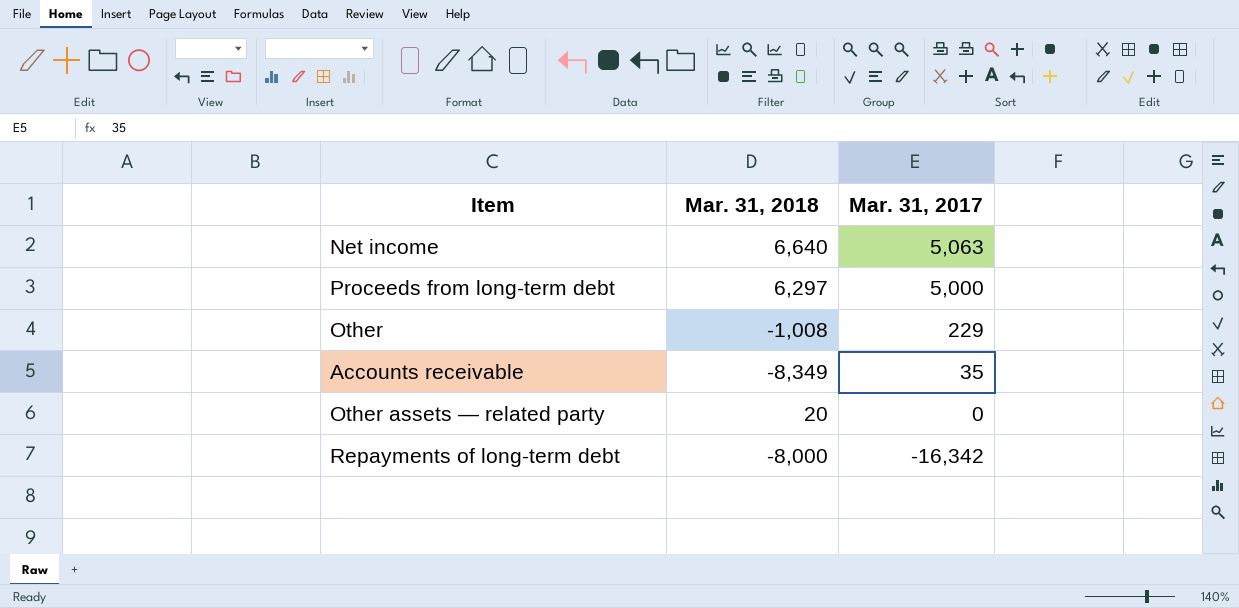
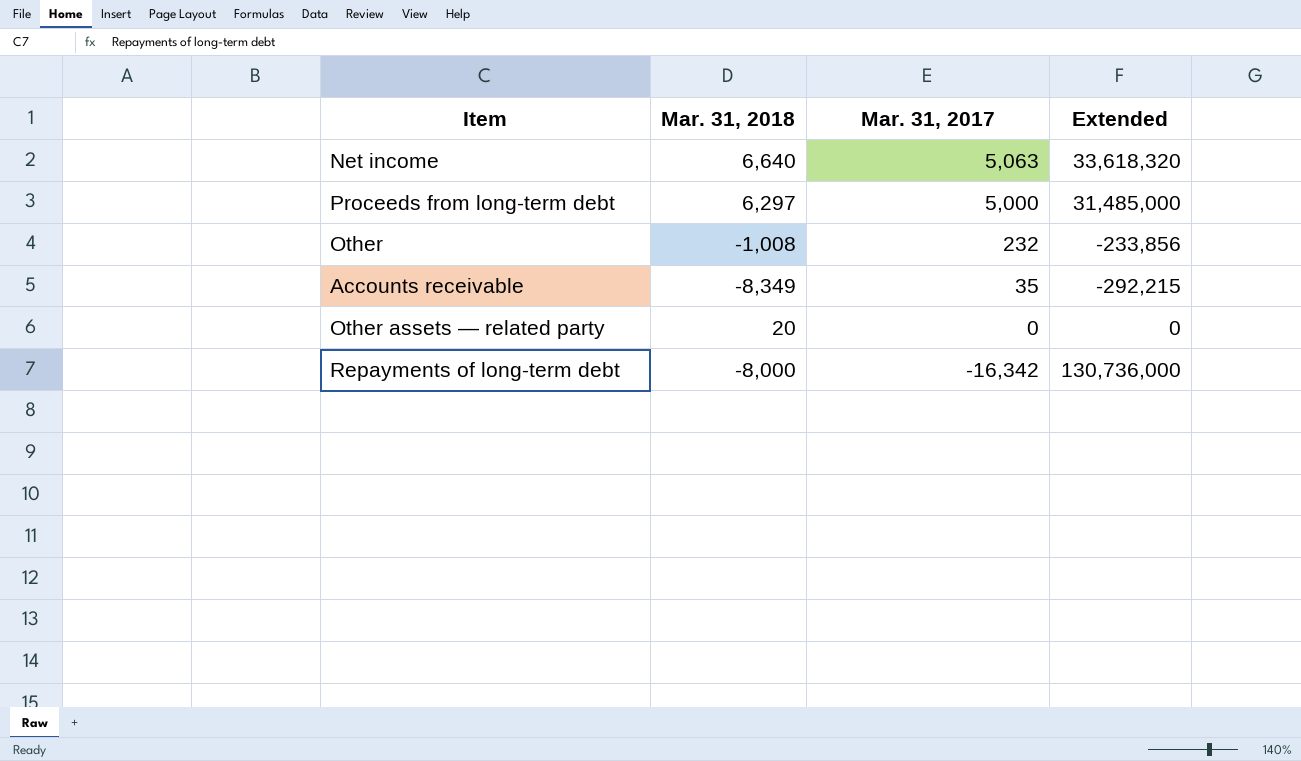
column Extended | formula: none -> [Mar. 31, 2018] * [Mar. 31, 2017]
Other | Mar. 31, 2017: 229 -> 232

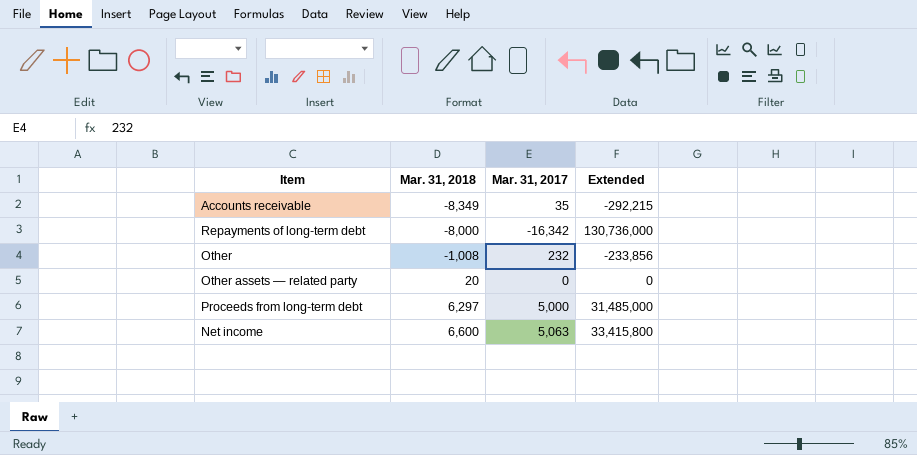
row order: Mar. 31, 2017 descending -> Mar. 31, 2018 ascending
Net income | Mar. 31, 2018: 6,640 -> 6,600
Net income | Extended: 33,618,320 -> 33,415,800

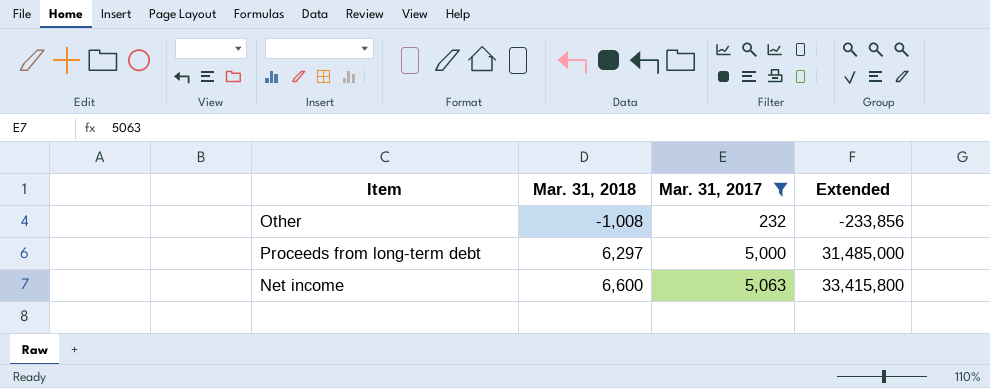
filter: none -> Mar. 31, 2017 >= 232

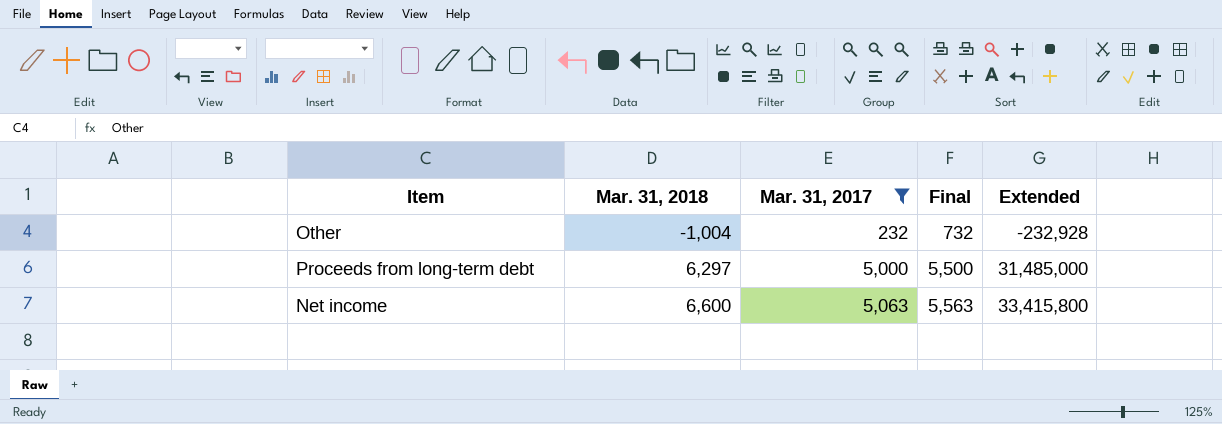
column Final | formula: none -> [Mar. 31, 2017] + 500
Other | Mar. 31, 2018: -1,008 -> -1,004
Other | Extended: -233,856 -> -232,928

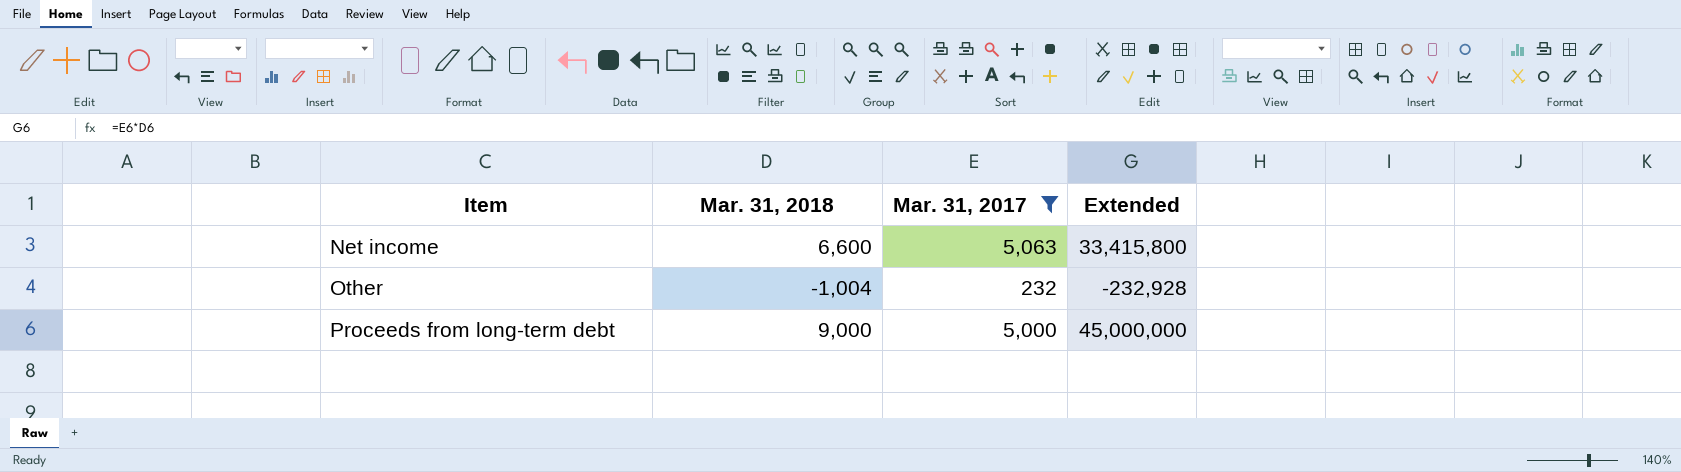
row order: Mar. 31, 2018 ascending -> Item ascending
column Final | formula: [Mar. 31, 2017] + 500 -> none
Proceeds from long-term debt | Mar. 31, 2018: 6,297 -> 9,000
Proceeds from long-term debt | Extended: 31,485,000 -> 45,000,000

